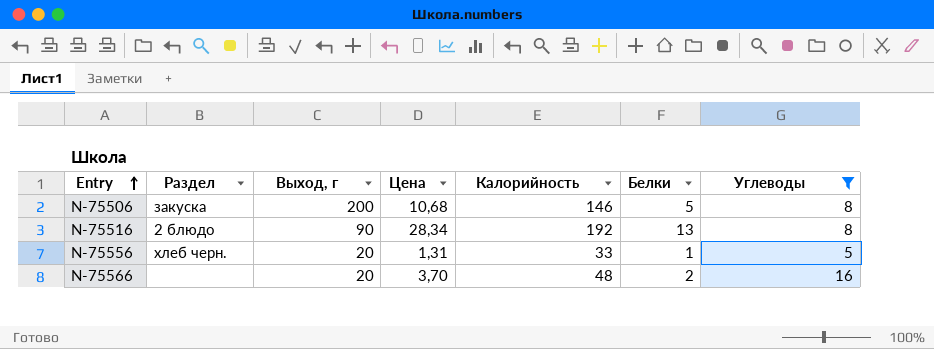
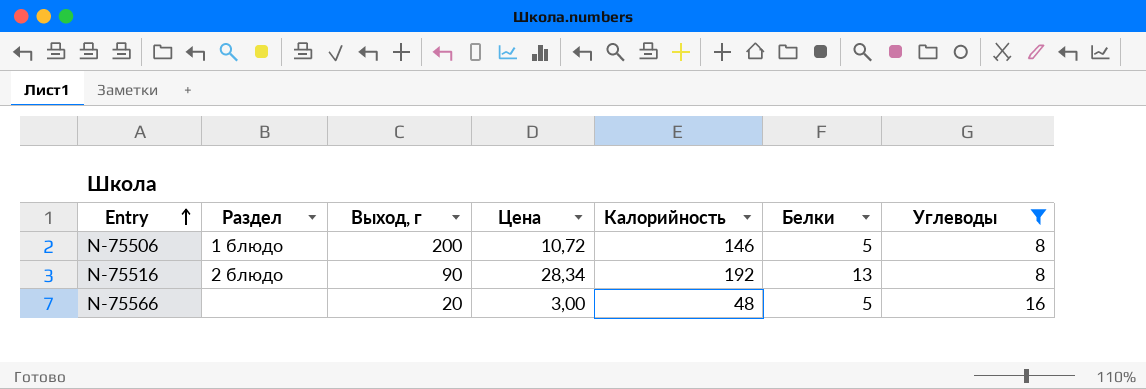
row N-75556: хлеб черн. | 20 | 1,31 | 33 | 1 | 5 -> none
N-75506 | Раздел: закуска -> 1 блюдо
N-75506 | Цена: 10,68 -> 10,72
N-75566 | Цена: 3,70 -> 3,00
N-75566 | Белки: 2 -> 5

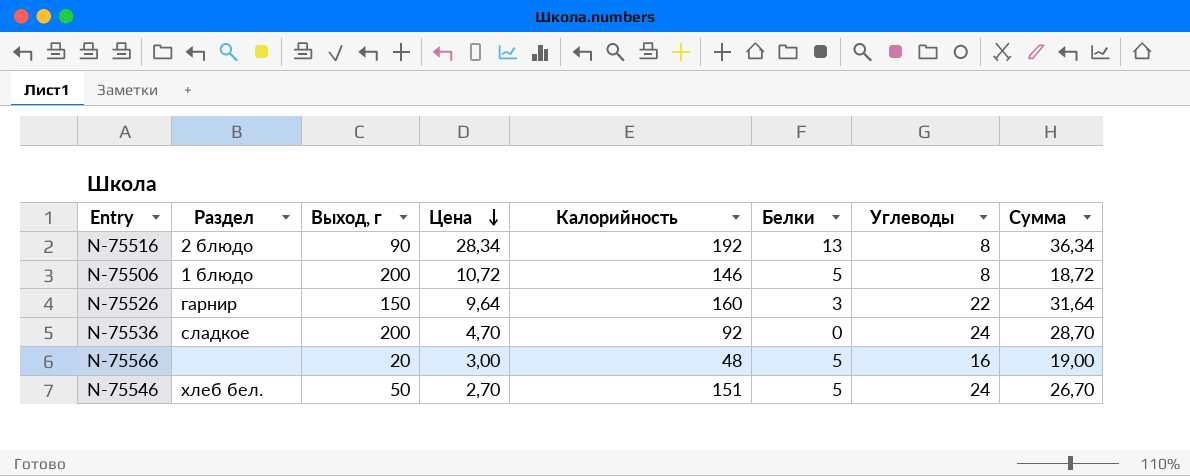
filter: Углеводы <= 16 -> none
row order: Entry ascending -> Цена descending
column Сумма | formula: none -> [Цена] + [Углеводы]

